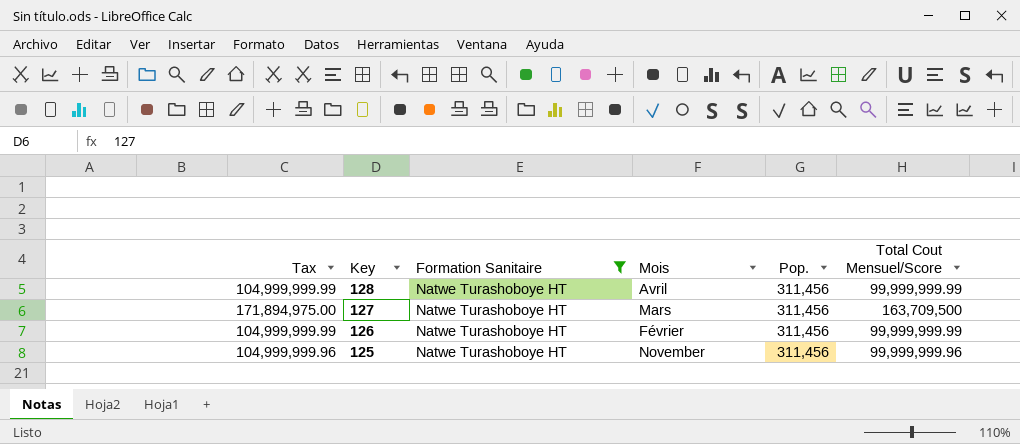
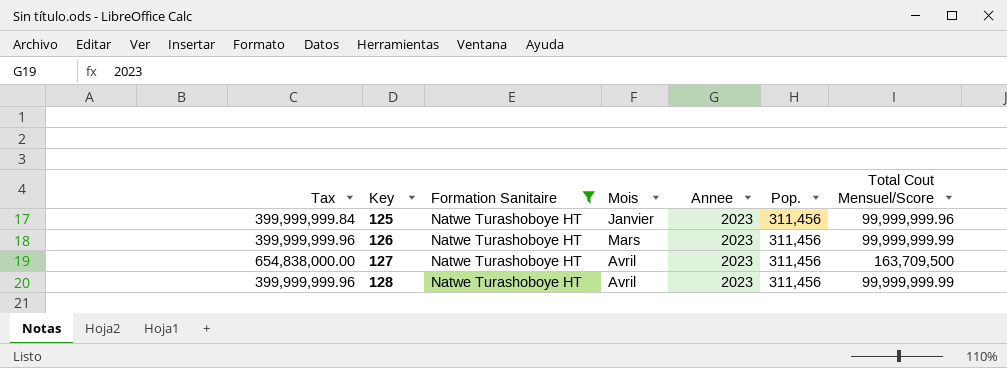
row order: Key descending -> Key ascending
column Tax | formula: [Total Cout Mensuel/Score] * 1.05 -> [Total Cout Mensuel/Score] * 4
column Annee | position: none -> 5
125 | Mois: November -> Janvier
126 | Mois: Février -> Mars
127 | Mois: Mars -> Avril

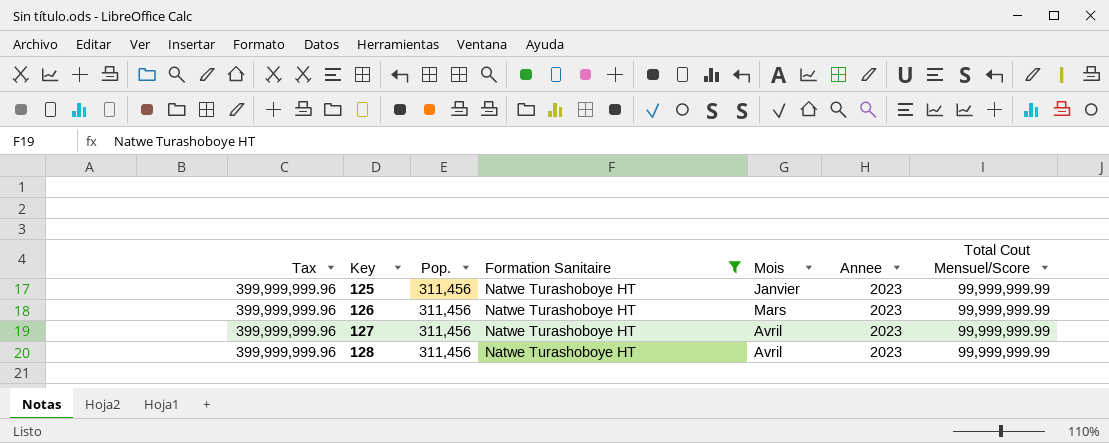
column Pop. | position: 6 -> 3
125 | Tax: 399,999,999.84 -> 399,999,999.96
125 | Total Cout Mensuel/Score: 99,999,999.96 -> 99,999,999.99
127 | Tax: 654,838,000.00 -> 399,999,999.96
127 | Total Cout Mensuel/Score: 163,709,500 -> 99,999,999.99

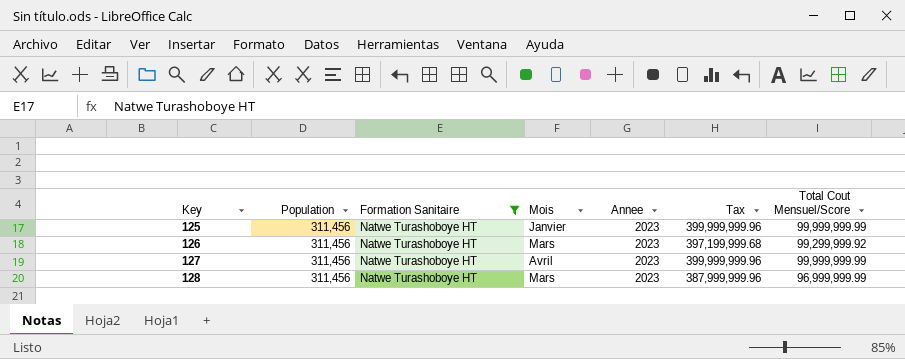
column name: Pop. -> Population
column Tax | position: 1 -> 6
126 | Tax: 399,999,999.96 -> 397,199,999.68
126 | Total Cout Mensuel/Score: 99,999,999.99 -> 99,299,999.92
128 | Mois: Avril -> Mars
128 | Tax: 399,999,999.96 -> 387,999,999.96
128 | Total Cout Mensuel/Score: 99,999,999.99 -> 96,999,999.99

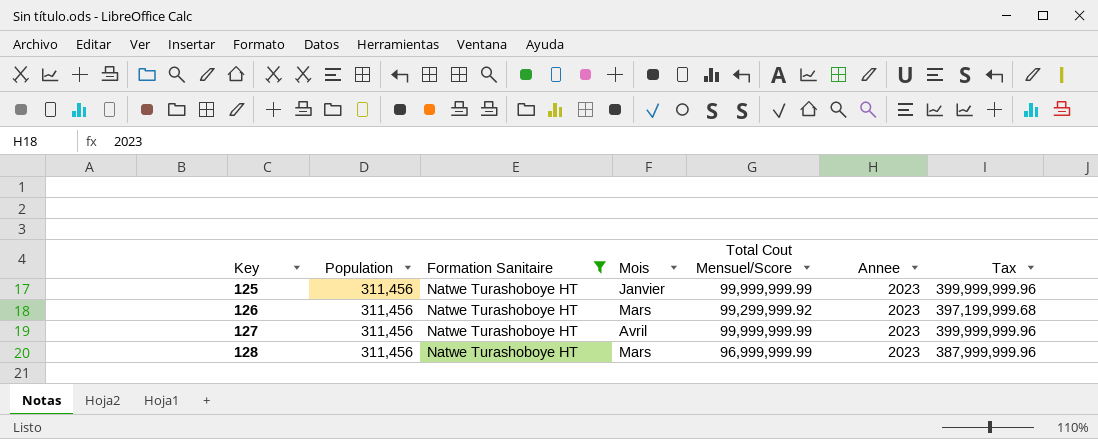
column Total Cout Mensuel/Score | position: 7 -> 5

